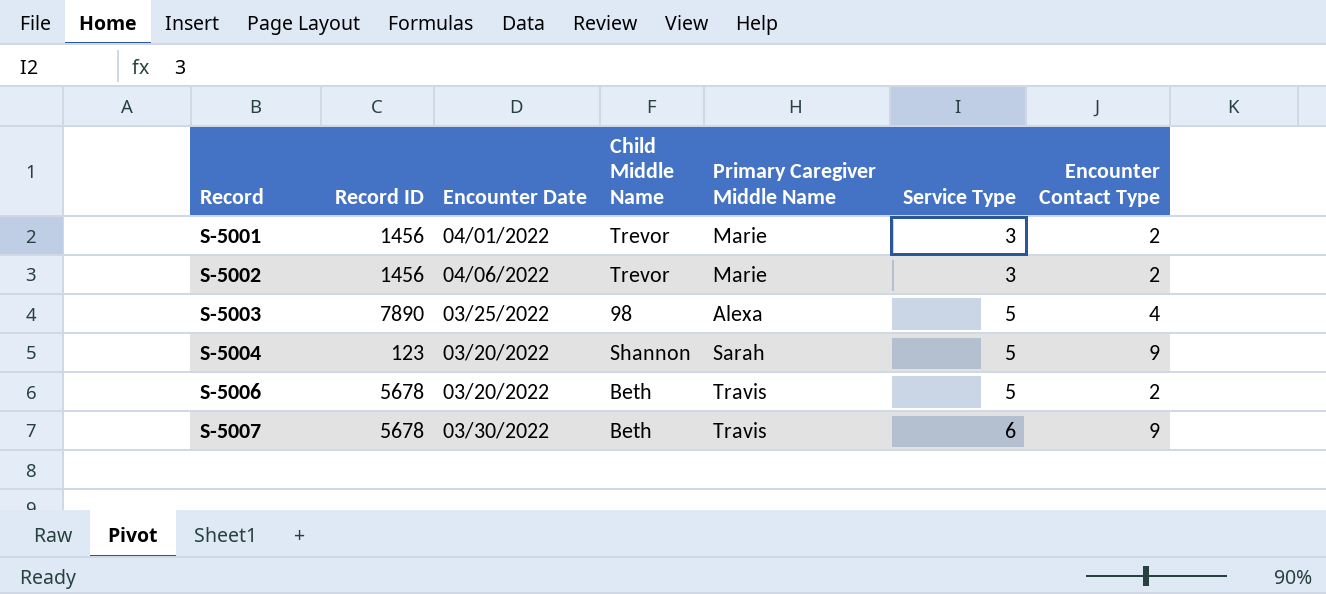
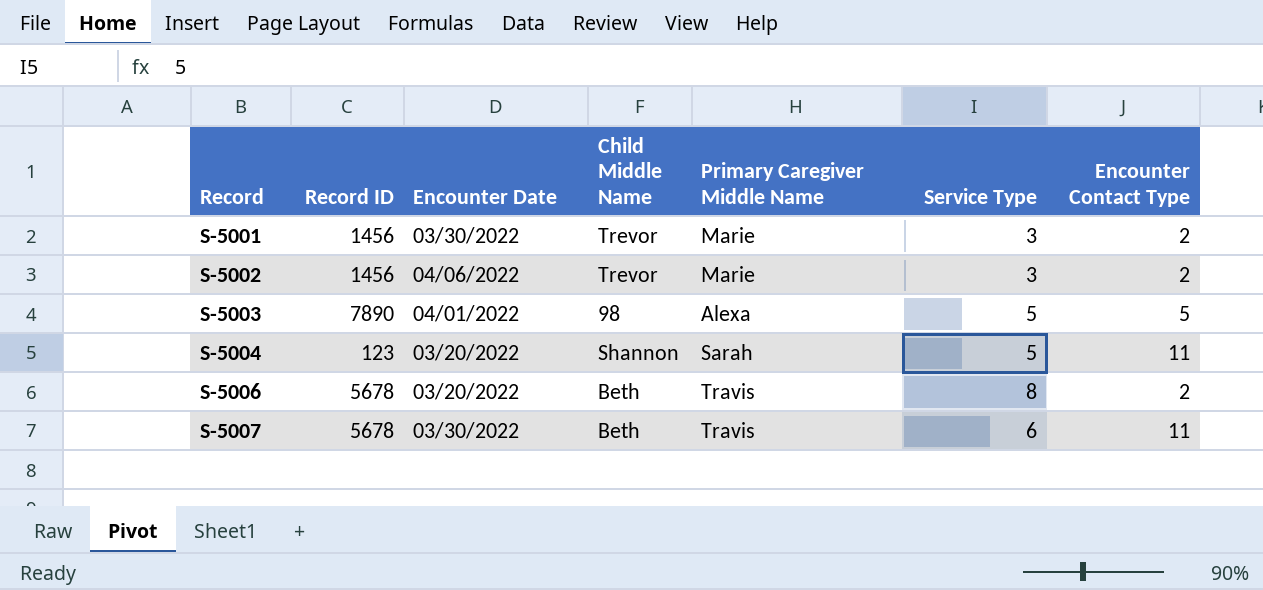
S-5001 | Encounter Date: 04/01/2022 -> 03/30/2022
S-5003 | Encounter Date: 03/25/2022 -> 04/01/2022
S-5003 | Encounter Contact Type: 4 -> 5
S-5004 | Encounter Contact Type: 9 -> 11
S-5006 | Service Type: 5 -> 8
S-5007 | Encounter Contact Type: 9 -> 11

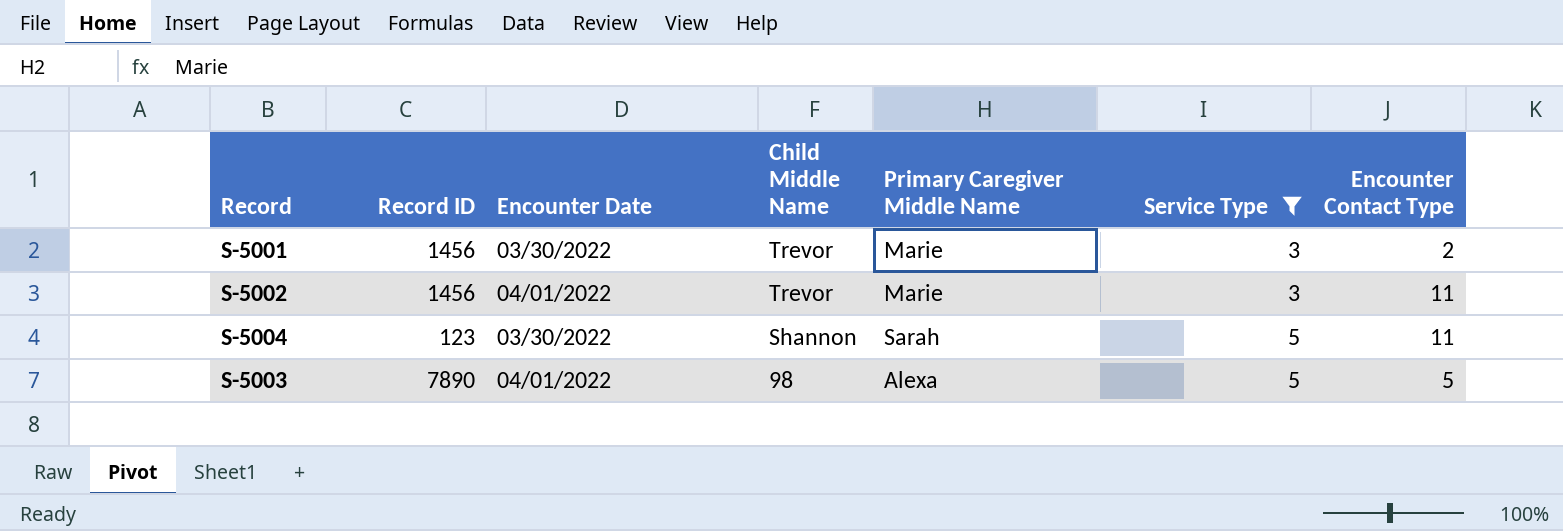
filter: none -> Service Type <= 5
row order: Record ascending -> Child Middle Name descending
S-5002 | Encounter Date: 04/06/2022 -> 04/01/2022
S-5002 | Encounter Contact Type: 2 -> 11
S-5004 | Encounter Date: 03/20/2022 -> 03/30/2022

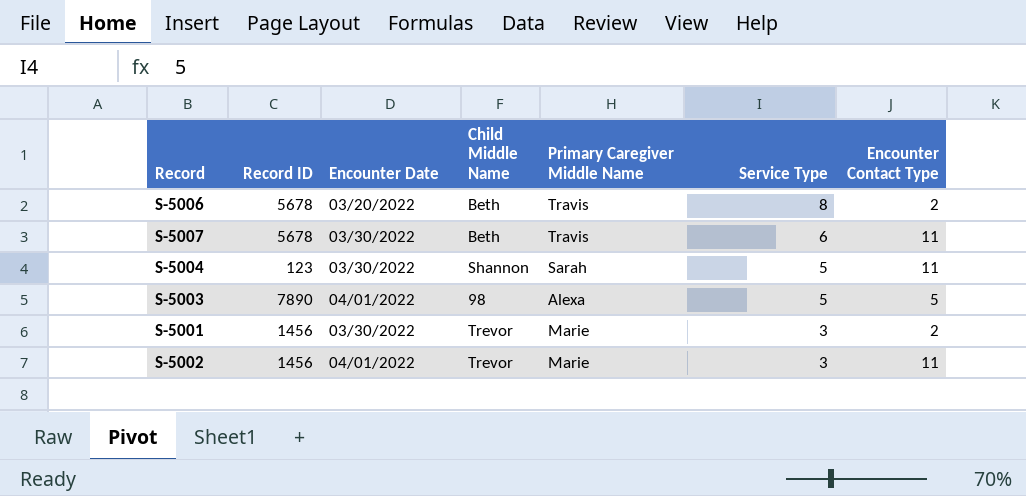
filter: Service Type <= 5 -> none
row order: Child Middle Name descending -> Service Type descending

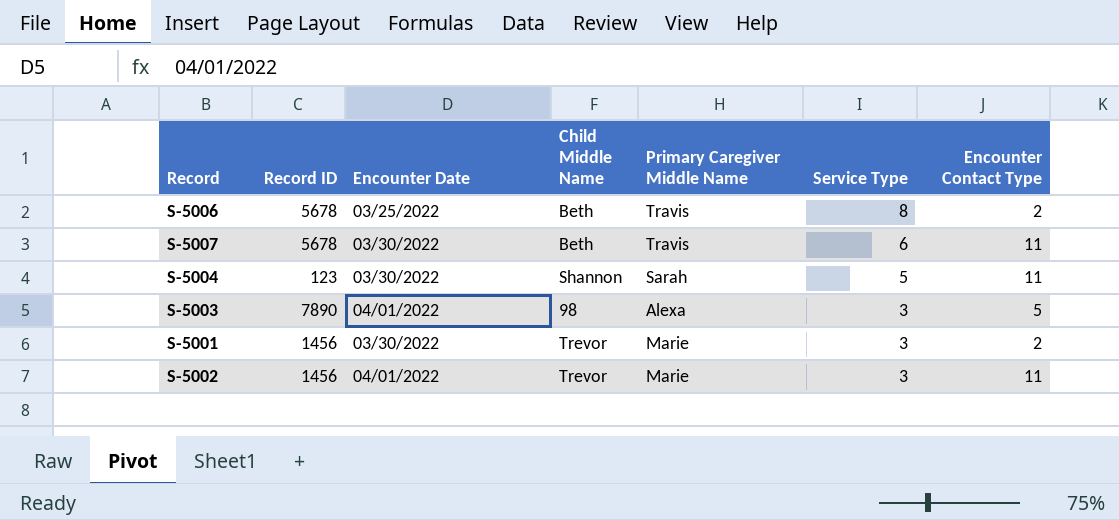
S-5006 | Encounter Date: 03/20/2022 -> 03/25/2022
S-5003 | Service Type: 5 -> 3

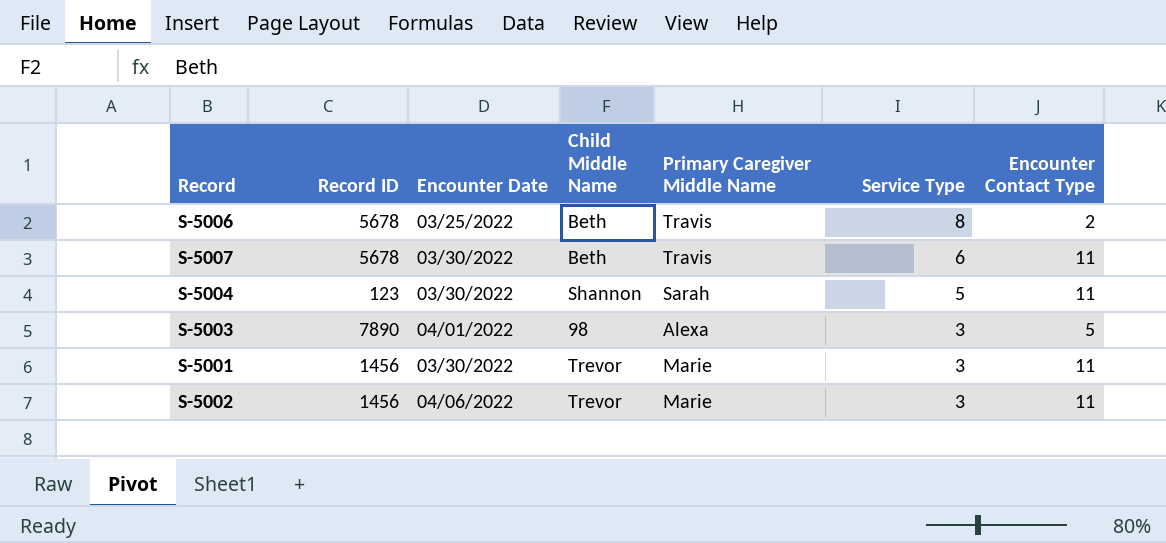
S-5001 | Encounter Contact Type: 2 -> 11
S-5002 | Encounter Date: 04/01/2022 -> 04/06/2022

